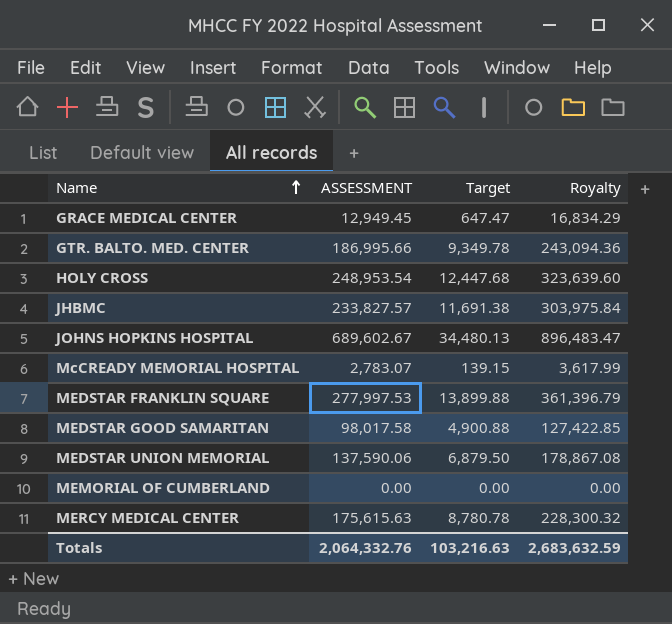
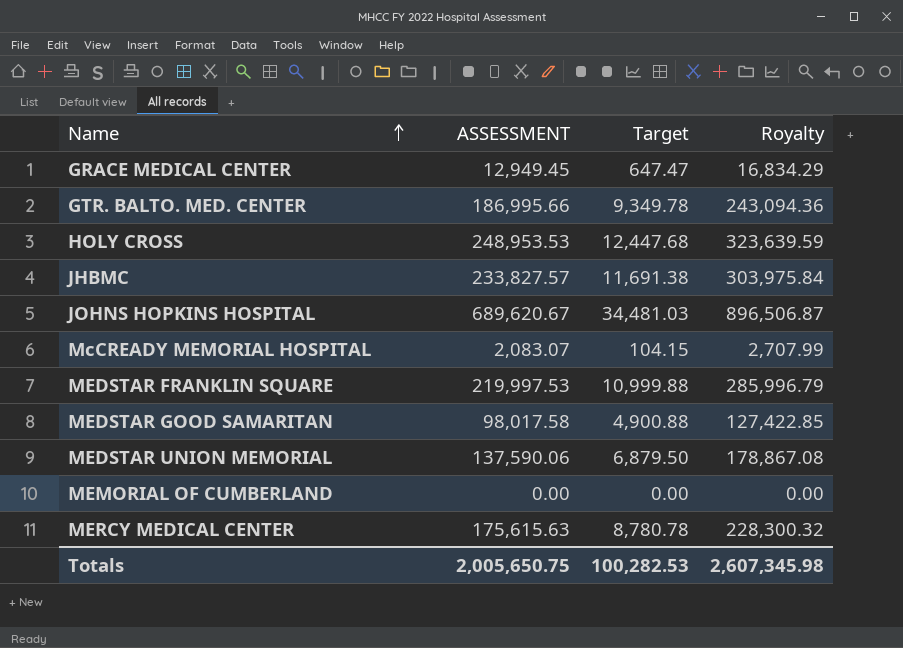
HOLY CROSS | ASSESSMENT: 248,953.54 -> 248,953.53
HOLY CROSS | Royalty: 323,639.60 -> 323,639.59
JOHNS HOPKINS HOSPITAL | ASSESSMENT: 689,602.67 -> 689,620.67
JOHNS HOPKINS HOSPITAL | Target: 34,480.13 -> 34,481.03
JOHNS HOPKINS HOSPITAL | Royalty: 896,483.47 -> 896,506.87
McCREADY MEMORIAL HOSPITAL | ASSESSMENT: 2,783.07 -> 2,083.07
McCREADY MEMORIAL HOSPITAL | Target: 139.15 -> 104.15
McCREADY MEMORIAL HOSPITAL | Royalty: 3,617.99 -> 2,707.99
MEDSTAR FRANKLIN SQUARE | ASSESSMENT: 277,997.53 -> 219,997.53
MEDSTAR FRANKLIN SQUARE | Target: 13,899.88 -> 10,999.88
MEDSTAR FRANKLIN SQUARE | Royalty: 361,396.79 -> 285,996.79
Totals | ASSESSMENT: 2,064,332.76 -> 2,005,650.75
Totals | Target: 103,216.63 -> 100,282.53
Totals | Royalty: 2,683,632.59 -> 2,607,345.98

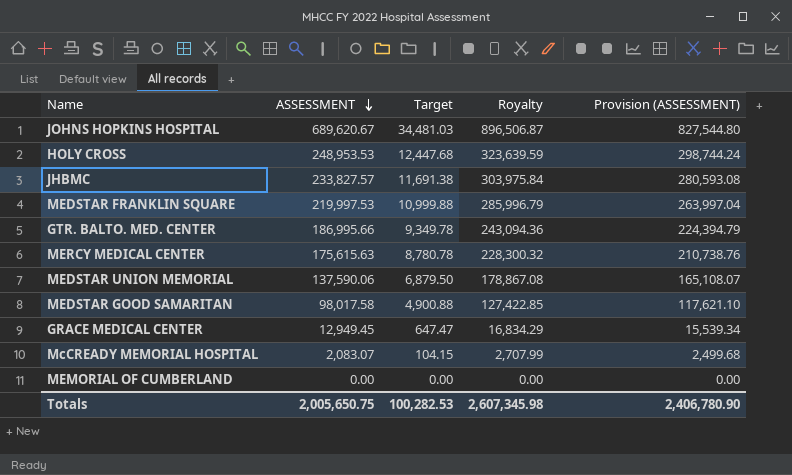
row order: Name ascending -> ASSESSMENT descending
column Provision (ASSESSMENT) | formula: none -> [ASSESSMENT] * 1.2

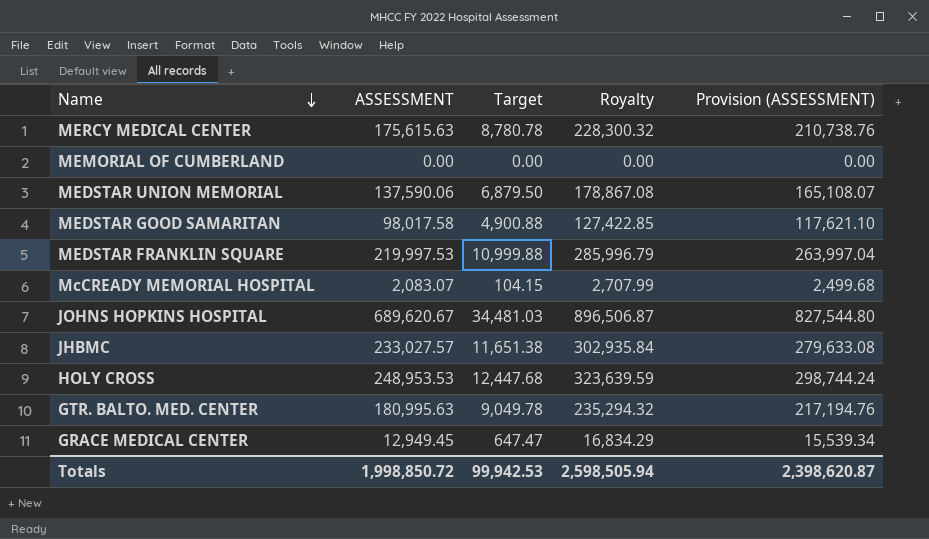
row order: ASSESSMENT descending -> Name descending
JHBMC | ASSESSMENT: 233,827.57 -> 233,027.57
JHBMC | Target: 11,691.38 -> 11,651.38
JHBMC | Royalty: 303,975.84 -> 302,935.84
JHBMC | Provision (ASSESSMENT): 280,593.08 -> 279,633.08
GTR. BALTO. MED. CENTER | ASSESSMENT: 186,995.66 -> 180,995.63
GTR. BALTO. MED. CENTER | Target: 9,349.78 -> 9,049.78
GTR. BALTO. MED. CENTER | Royalty: 243,094.36 -> 235,294.32
GTR. BALTO. MED. CENTER | Provision (ASSESSMENT): 224,394.79 -> 217,194.76
Totals | ASSESSMENT: 2,005,650.75 -> 1,998,850.72
Totals | Target: 100,282.53 -> 99,942.53
Totals | Royalty: 2,607,345.98 -> 2,598,505.94
Totals | Provision (ASSESSMENT): 2,406,780.90 -> 2,398,620.87

